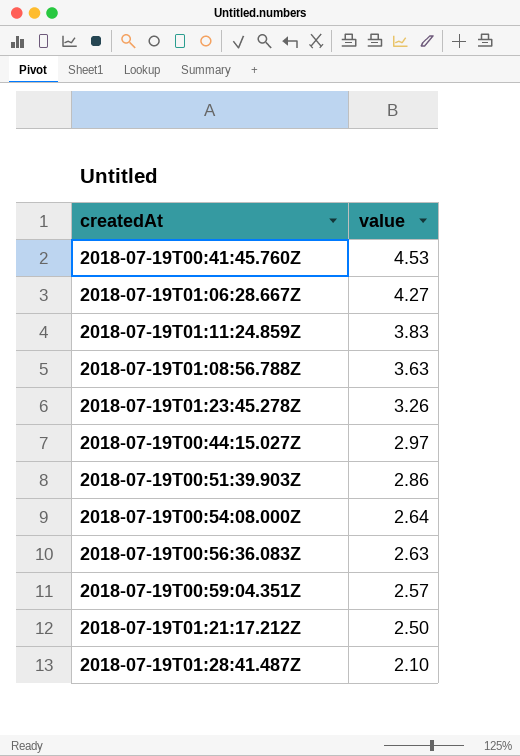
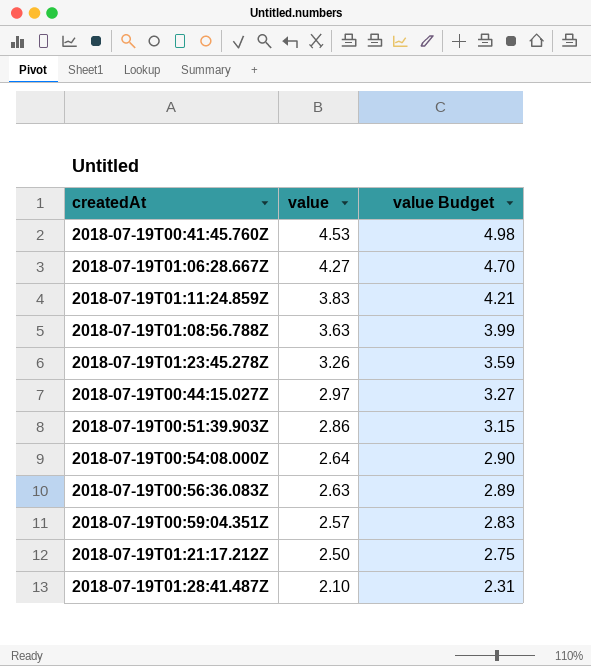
column value Budget | formula: none -> [value] * 1.1

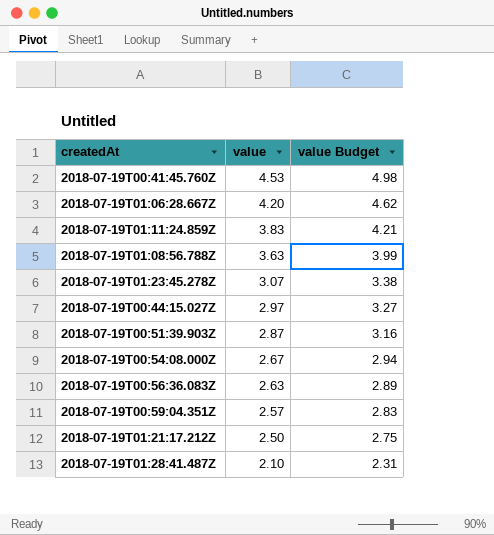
2018-07-19T01:06:28.667Z | value: 4.27 -> 4.20
2018-07-19T01:06:28.667Z | value Budget: 4.70 -> 4.62
2018-07-19T01:23:45.278Z | value: 3.26 -> 3.07
2018-07-19T01:23:45.278Z | value Budget: 3.59 -> 3.38
2018-07-19T00:51:39.903Z | value: 2.86 -> 2.87
2018-07-19T00:51:39.903Z | value Budget: 3.15 -> 3.16
2018-07-19T00:54:08.000Z | value: 2.64 -> 2.67
2018-07-19T00:54:08.000Z | value Budget: 2.90 -> 2.94

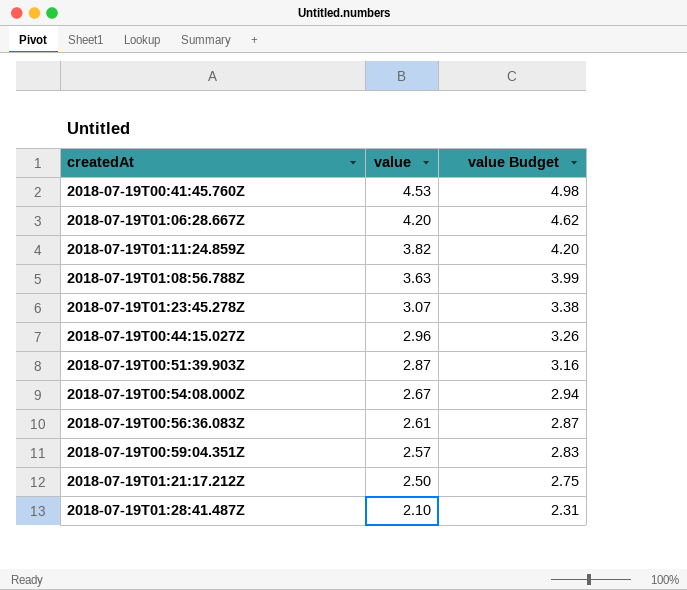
2018-07-19T01:11:24.859Z | value: 3.83 -> 3.82
2018-07-19T01:11:24.859Z | value Budget: 4.21 -> 4.20
2018-07-19T00:44:15.027Z | value: 2.97 -> 2.96
2018-07-19T00:44:15.027Z | value Budget: 3.27 -> 3.26
2018-07-19T00:56:36.083Z | value: 2.63 -> 2.61
2018-07-19T00:56:36.083Z | value Budget: 2.89 -> 2.87

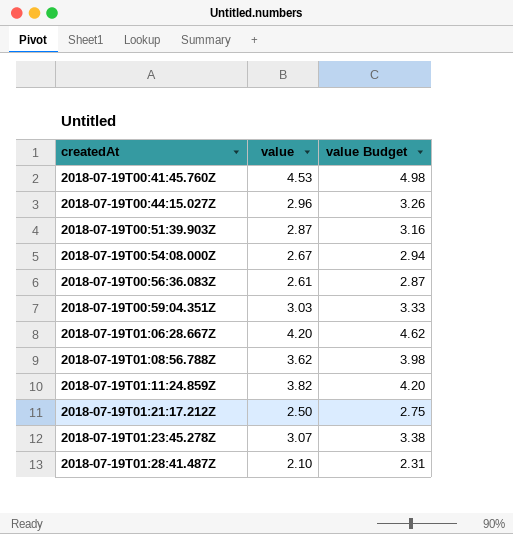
row order: value descending -> createdAt ascending
2018-07-19T00:59:04.351Z | value: 2.57 -> 3.03
2018-07-19T00:59:04.351Z | value Budget: 2.83 -> 3.33
2018-07-19T01:08:56.788Z | value: 3.63 -> 3.62
2018-07-19T01:08:56.788Z | value Budget: 3.99 -> 3.98

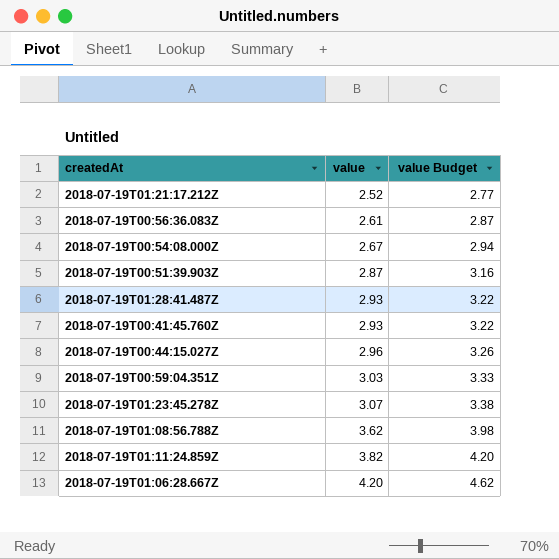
row order: createdAt ascending -> value ascending
2018-07-19T01:21:17.212Z | value: 2.50 -> 2.52
2018-07-19T01:21:17.212Z | value Budget: 2.75 -> 2.77
2018-07-19T01:28:41.487Z | value: 2.10 -> 2.93
2018-07-19T01:28:41.487Z | value Budget: 2.31 -> 3.22
2018-07-19T00:41:45.760Z | value: 4.53 -> 2.93
2018-07-19T00:41:45.760Z | value Budget: 4.98 -> 3.22

